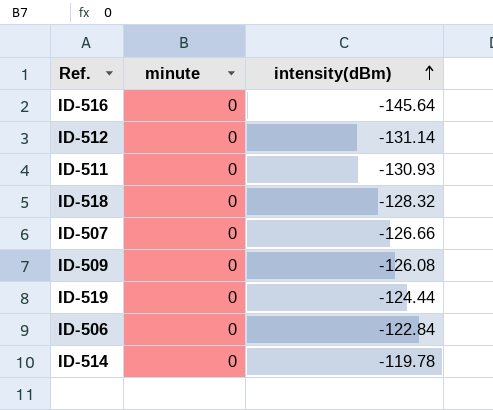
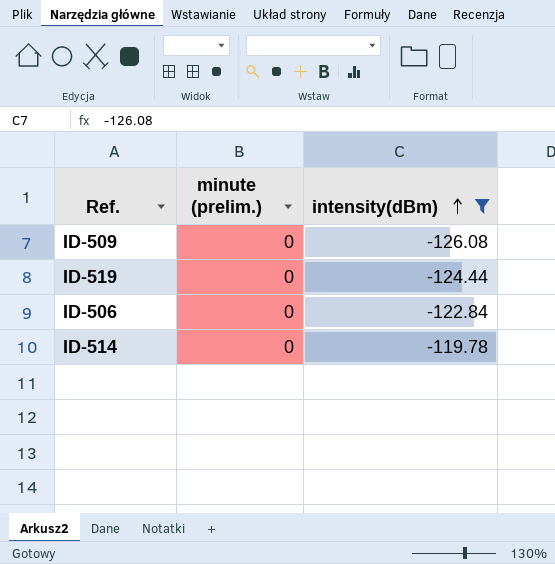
filter: none -> intensity(dBm) >= -126.08
column name: minute -> minute (prelim.)

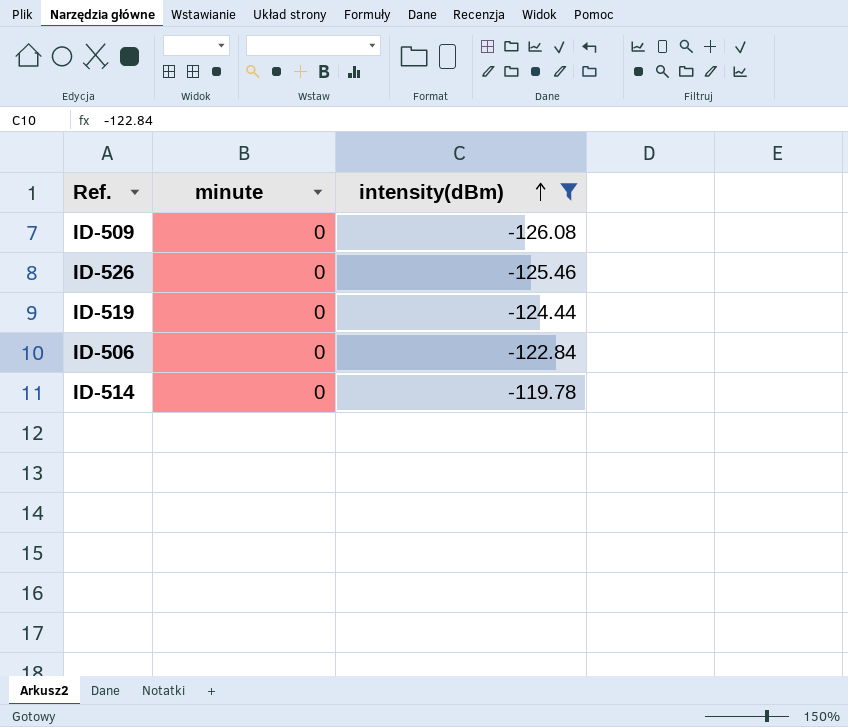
column name: minute (prelim.) -> minute
row ID-526: none -> 0 | -125.46

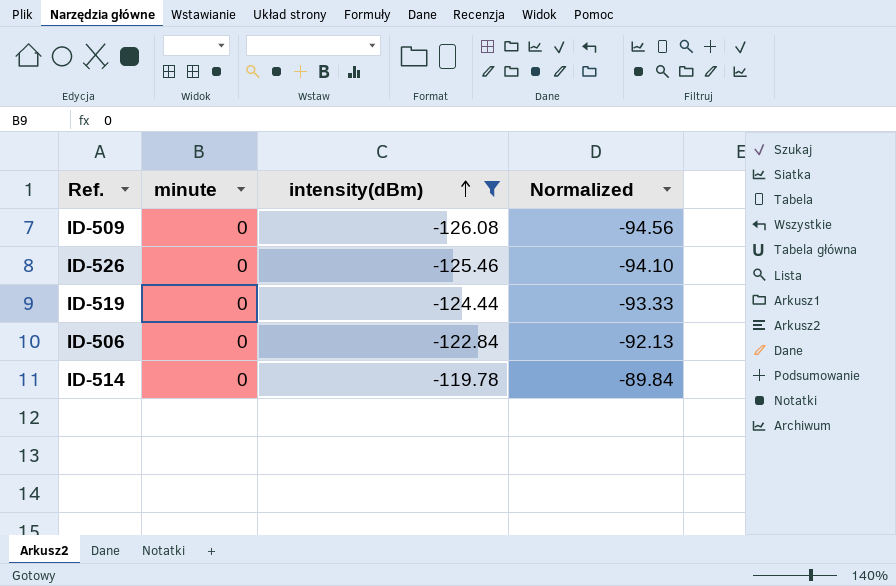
column Normalized | formula: none -> [intensity(dBm)] * 0.75

